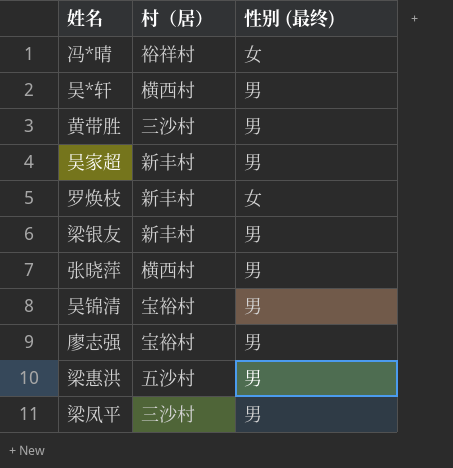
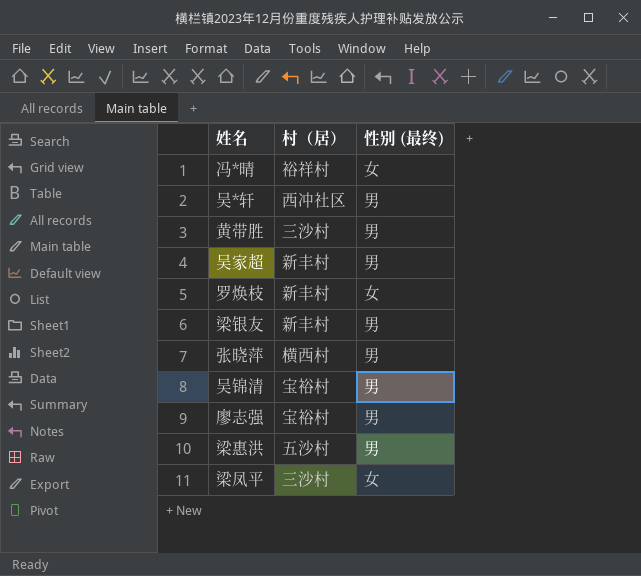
吴*轩 | 村（居）: 横西村 -> 西冲社区
梁凤平 | 性别 (最终): 男 -> 女

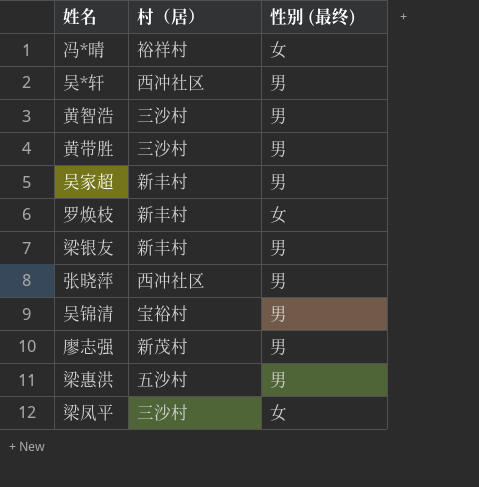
row 黄智浩: none -> 三沙村 | 男
张晓萍 | 村（居）: 横西村 -> 西冲社区
廖志强 | 村（居）: 宝裕村 -> 新茂村

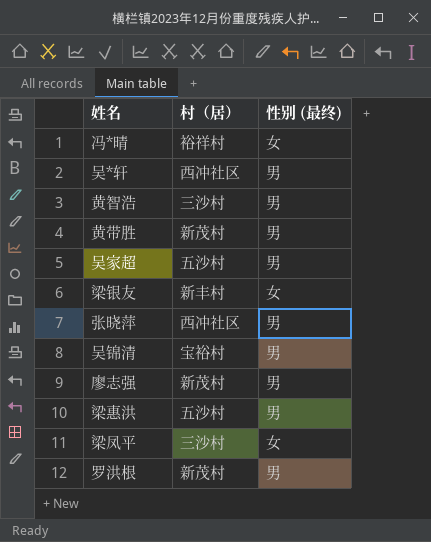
row 罗焕枝: 新丰村 | 女 -> none
黄带胜 | 村（居）: 三沙村 -> 新茂村
吴家超 | 村（居）: 新丰村 -> 五沙村
梁银友 | 性别 (最终): 男 -> 女
row 罗洪根: none -> 新茂村 | 男

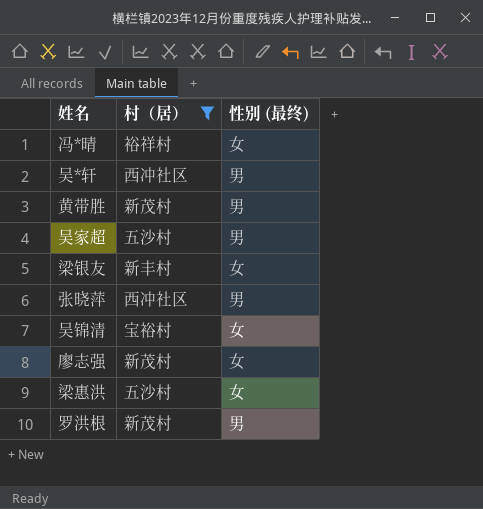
filter: none -> 村（居） != 三沙村
吴锦清 | 性别 (最终): 男 -> 女
廖志强 | 性别 (最终): 男 -> 女
梁惠洪 | 性别 (最终): 男 -> 女

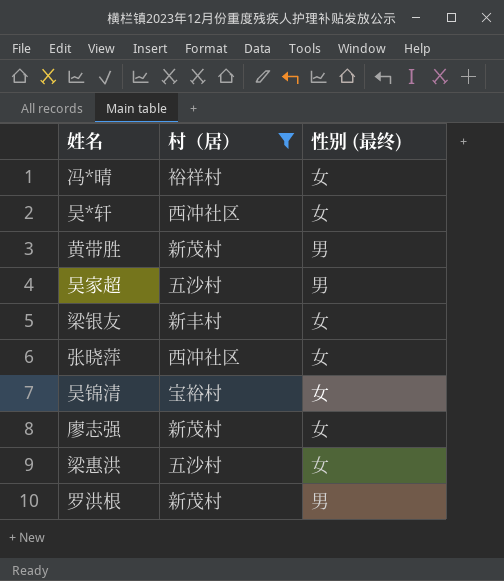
吴*轩 | 性别 (最终): 男 -> 女
张晓萍 | 性别 (最终): 男 -> 女

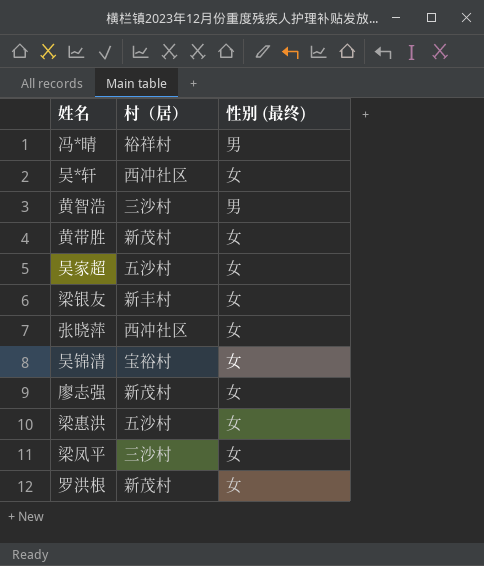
filter: 村（居） != 三沙村 -> none
冯*晴 | 性别 (最终): 女 -> 男
黄带胜 | 性别 (最终): 男 -> 女
吴家超 | 性别 (最终): 男 -> 女
罗洪根 | 性别 (最终): 男 -> 女

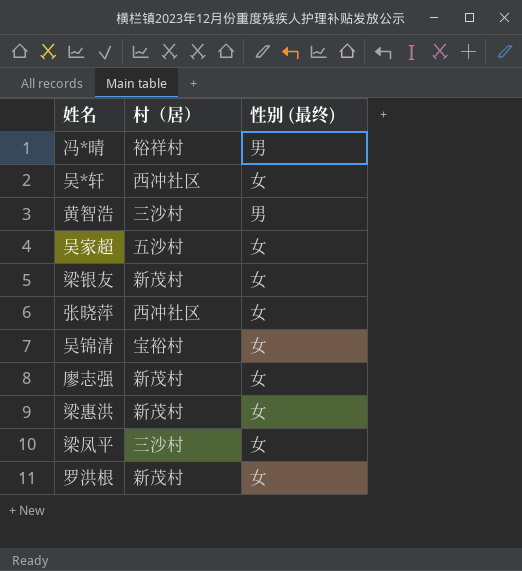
row 黄带胜: 新茂村 | 女 -> none
梁银友 | 村（居）: 新丰村 -> 新茂村
梁惠洪 | 村（居）: 五沙村 -> 新茂村

